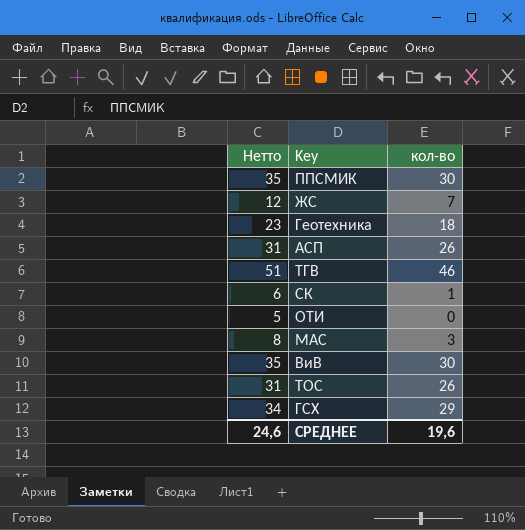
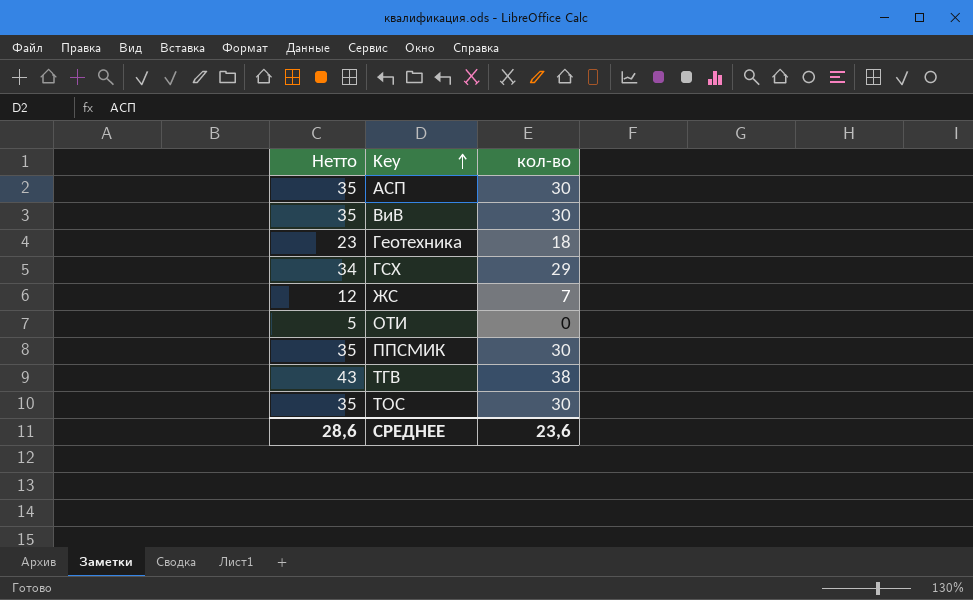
row order: none -> Key ascending
row СК: 6 | 1 -> none
row МАС: 8 | 3 -> none
АСП | Нетто: 31 -> 35
АСП | кол-во: 26 -> 30
ТГВ | Нетто: 51 -> 43
ТГВ | кол-во: 46 -> 38
ТОС | Нетто: 31 -> 35
ТОС | кол-во: 26 -> 30
СРЕДНЕЕ | Нетто: 24,6 -> 28,6
СРЕДНЕЕ | кол-во: 19,6 -> 23,6

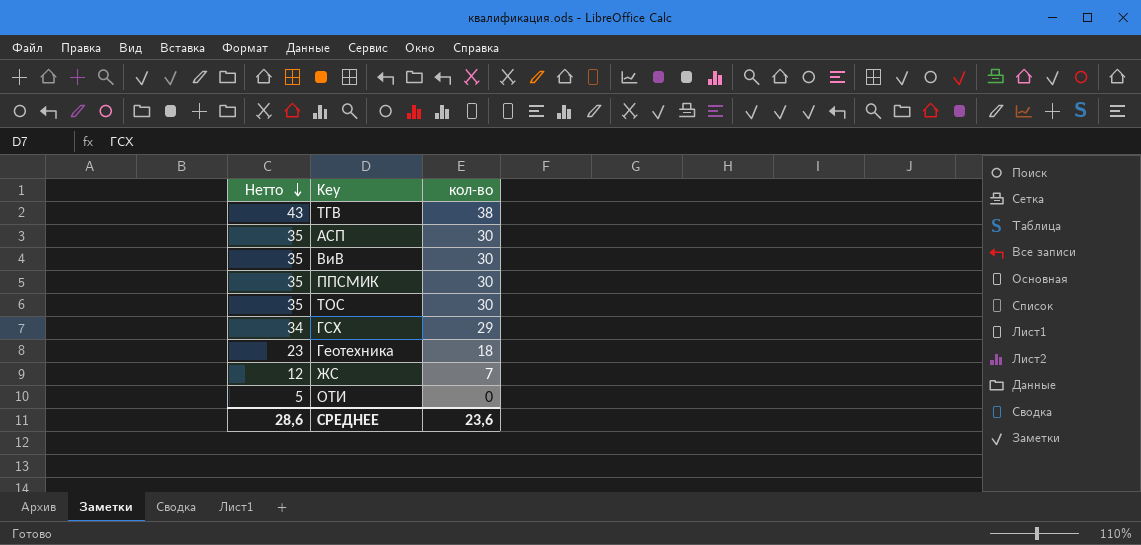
row order: Key ascending -> Нетто descending

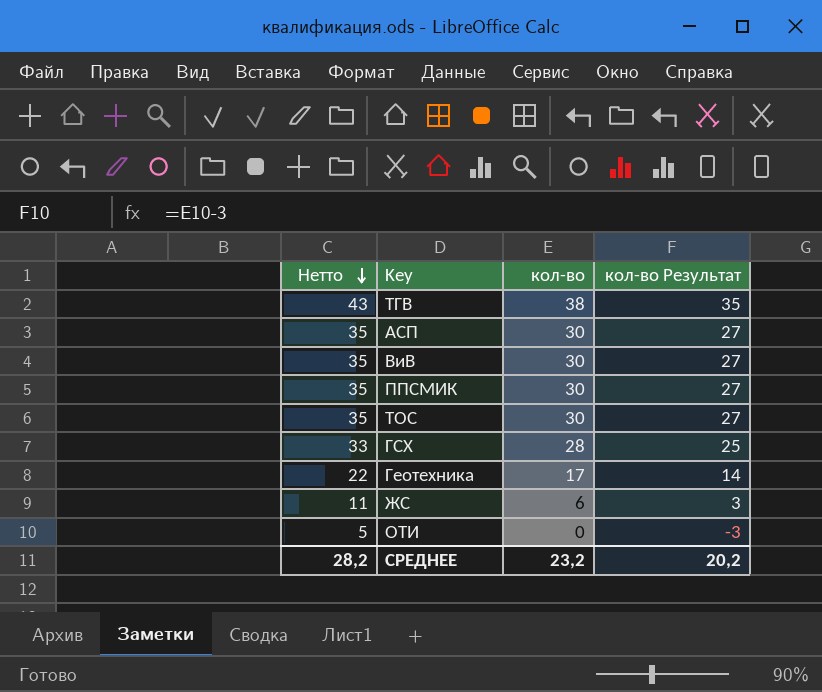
column кол-во Результат | formula: none -> [кол-во] - 3
ГСХ | Нетто: 34 -> 33
ГСХ | кол-во: 29 -> 28
Геотехника | Нетто: 23 -> 22
Геотехника | кол-во: 18 -> 17
ЖС | Нетто: 12 -> 11
ЖС | кол-во: 7 -> 6
СРЕДНЕЕ | Нетто: 28,6 -> 28,2
СРЕДНЕЕ | кол-во: 23,6 -> 23,2

